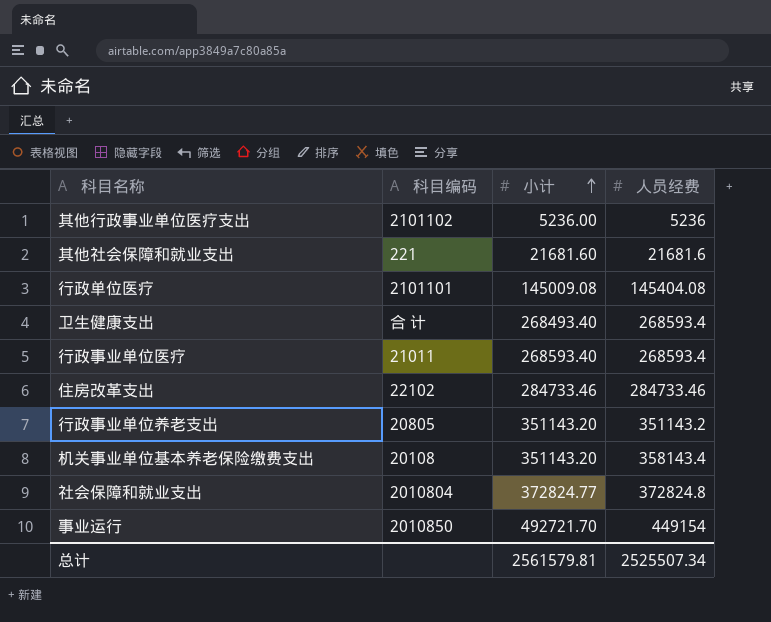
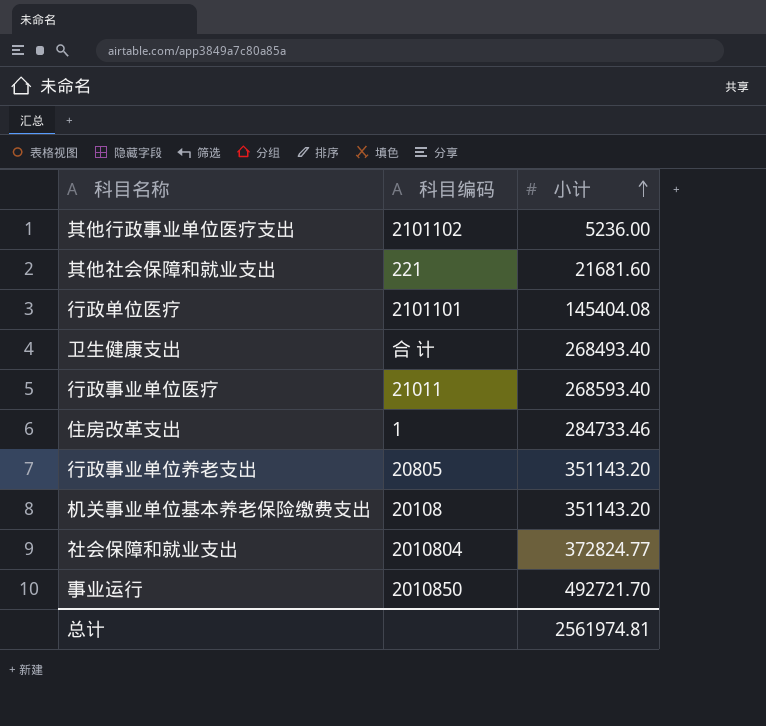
column 人员经费 | position: 4 -> none
行政单位医疗 | 小计: 145009.08 -> 145404.08
住房改革支出 | 科目编码: 22102 -> 1
总计 | 小计: 2561579.81 -> 2561974.81

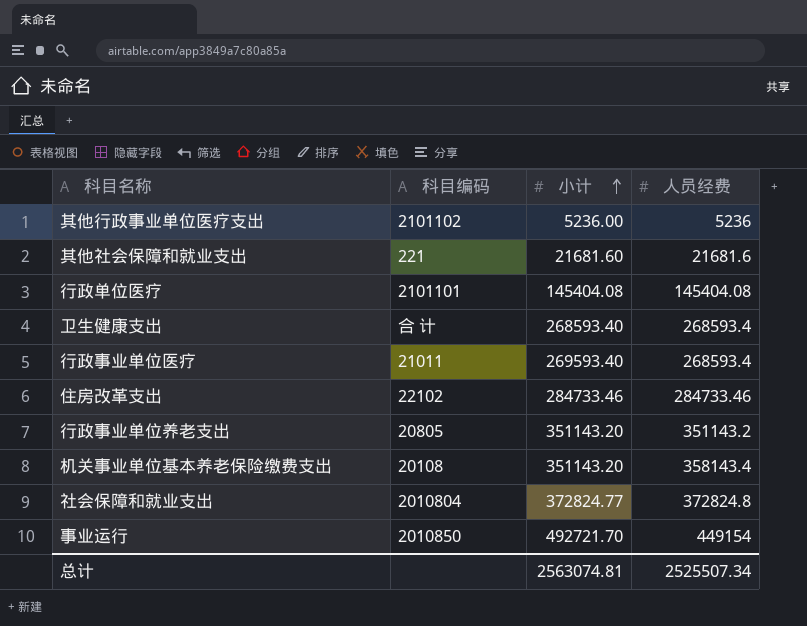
column 人员经费 | position: none -> 4
卫生健康支出 | 小计: 268493.40 -> 268593.40
行政事业单位医疗 | 小计: 268593.40 -> 269593.40
住房改革支出 | 科目编码: 1 -> 22102
总计 | 小计: 2561974.81 -> 2563074.81

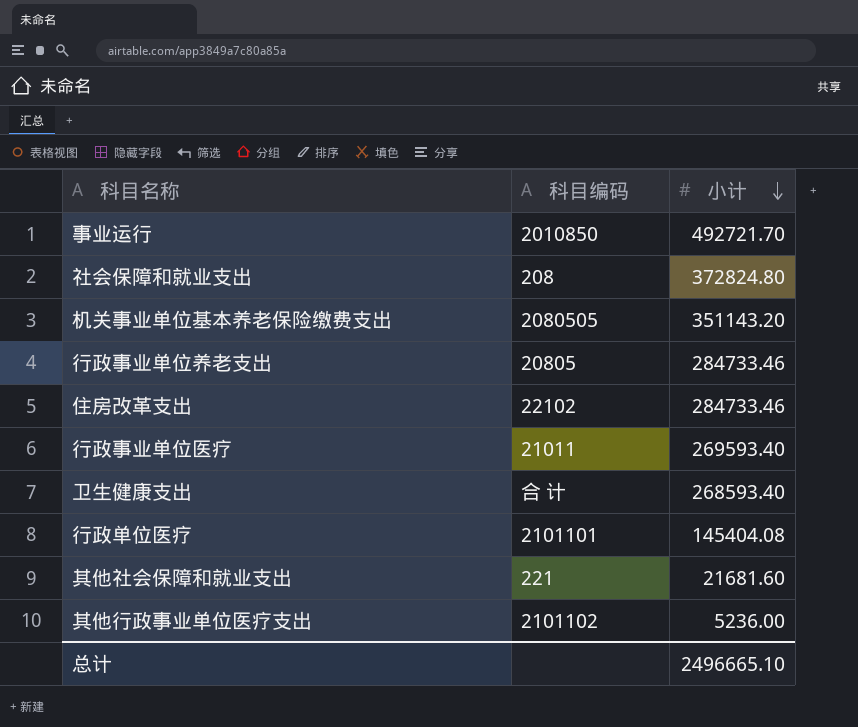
row order: 小计 ascending -> 小计 descending
column 人员经费 | position: 4 -> none
社会保障和就业支出 | 科目编码: 2010804 -> 208
社会保障和就业支出 | 小计: 372824.77 -> 372824.80
机关事业单位基本养老保险缴费支出 | 科目编码: 20108 -> 2080505
行政事业单位养老支出 | 小计: 351143.20 -> 284733.46
总计 | 小计: 2563074.81 -> 2496665.10

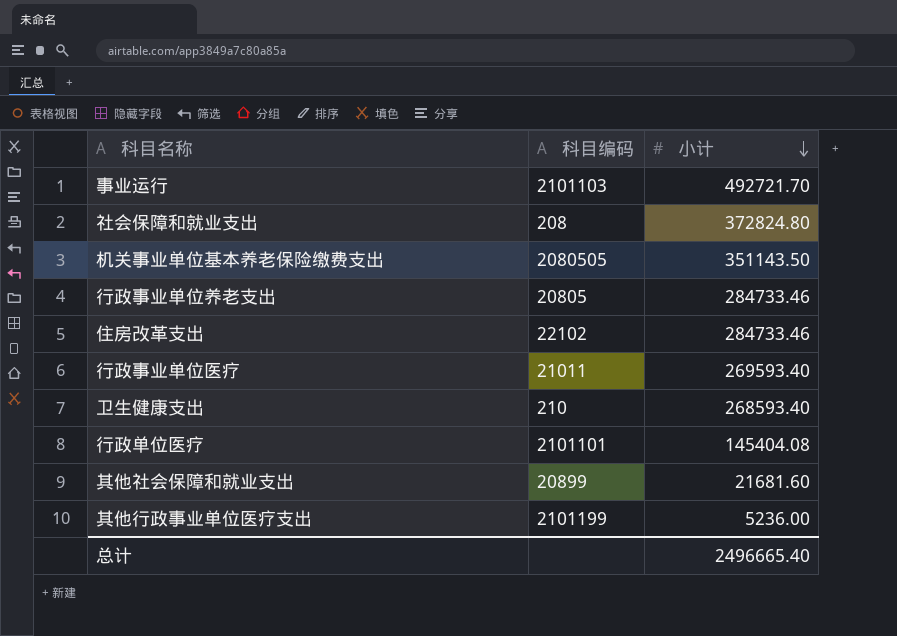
事业运行 | 科目编码: 2010850 -> 2101103
机关事业单位基本养老保险缴费支出 | 小计: 351143.20 -> 351143.50
卫生健康支出 | 科目编码: 合 计 -> 210
其他社会保障和就业支出 | 科目编码: 221 -> 20899
其他行政事业单位医疗支出 | 科目编码: 2101102 -> 2101199
总计 | 小计: 2496665.10 -> 2496665.40

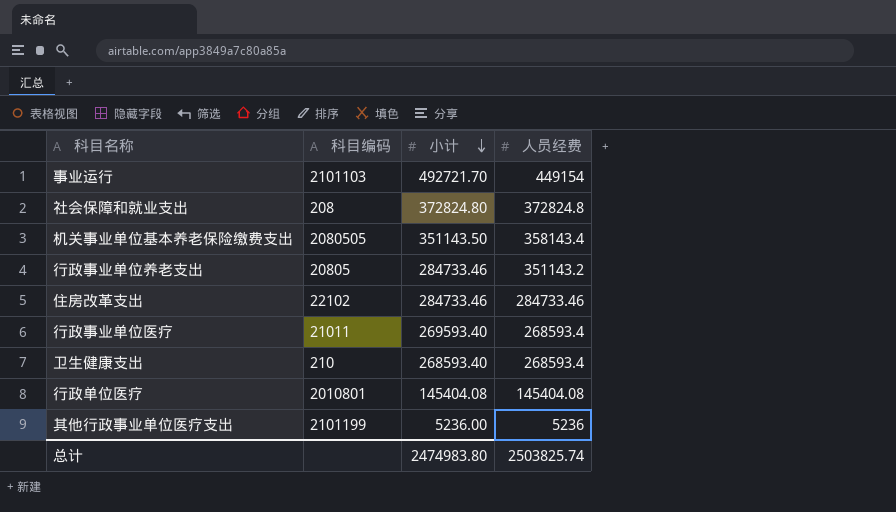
column 人员经费 | position: none -> 4
row 其他社会保障和就业支出: 20899 | 21681.60 -> none
行政单位医疗 | 科目编码: 2101101 -> 2010801
总计 | 小计: 2496665.40 -> 2474983.80

